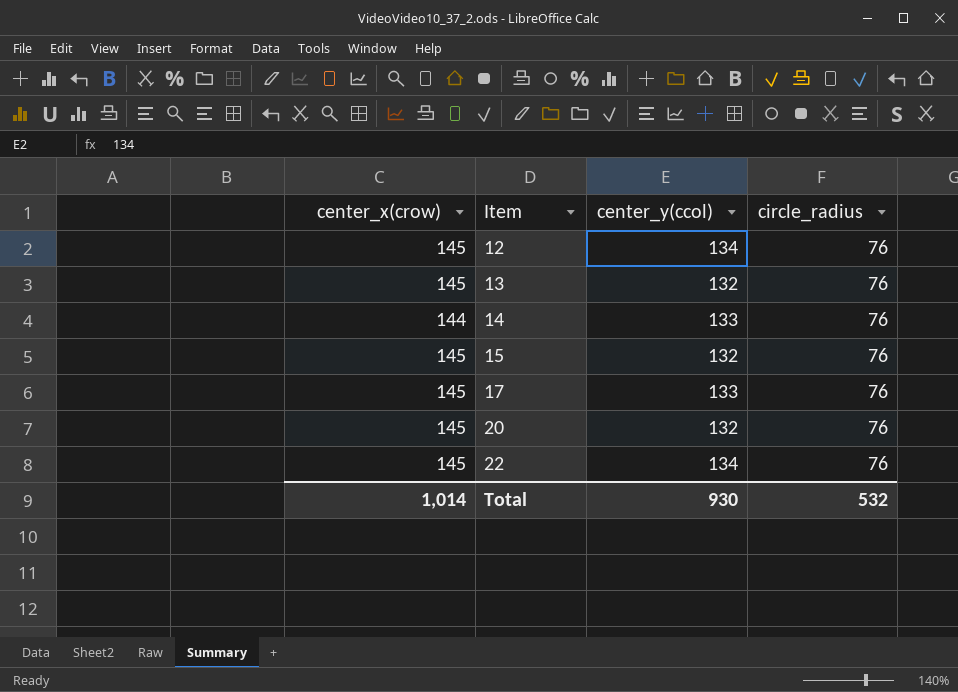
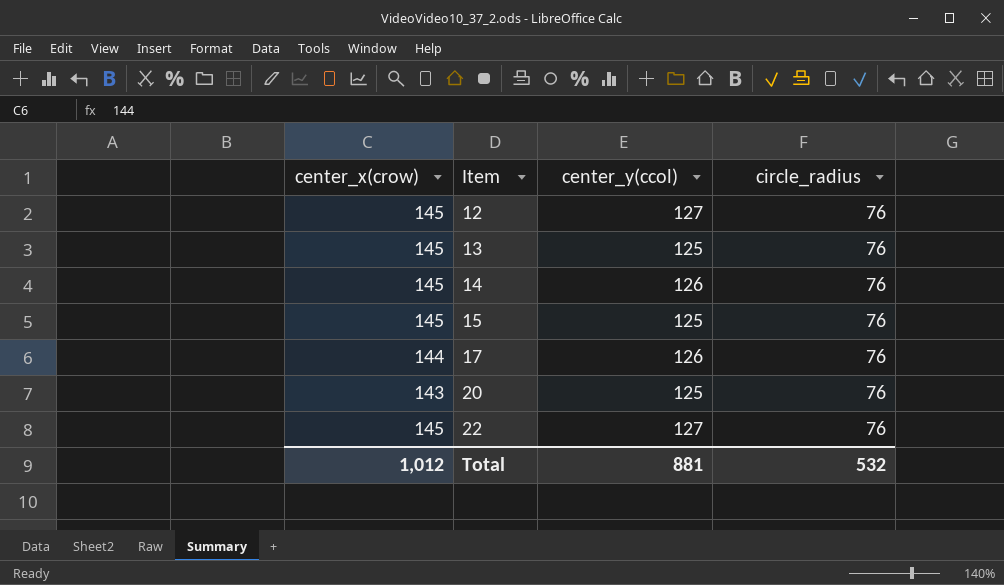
12 | center_y(ccol): 134 -> 127
13 | center_y(ccol): 132 -> 125
14 | center_x(crow): 144 -> 145
14 | center_y(ccol): 133 -> 126
15 | center_y(ccol): 132 -> 125
17 | center_x(crow): 145 -> 144
17 | center_y(ccol): 133 -> 126
20 | center_x(crow): 145 -> 143
20 | center_y(ccol): 132 -> 125
22 | center_y(ccol): 134 -> 127
Total | center_x(crow): 1,014 -> 1,012
Total | center_y(ccol): 930 -> 881

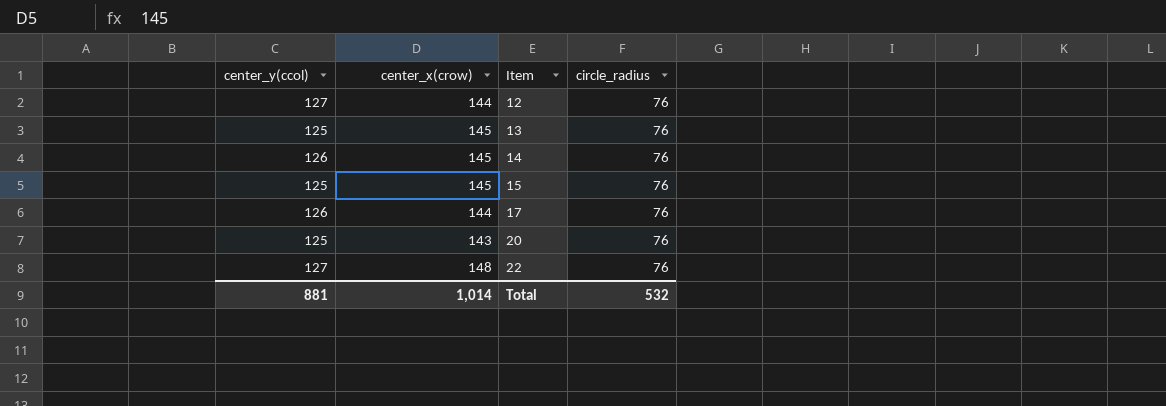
column center_y(ccol) | position: 3 -> 1
12 | center_x(crow): 145 -> 144
22 | center_x(crow): 145 -> 148
Total | center_x(crow): 1,012 -> 1,014

